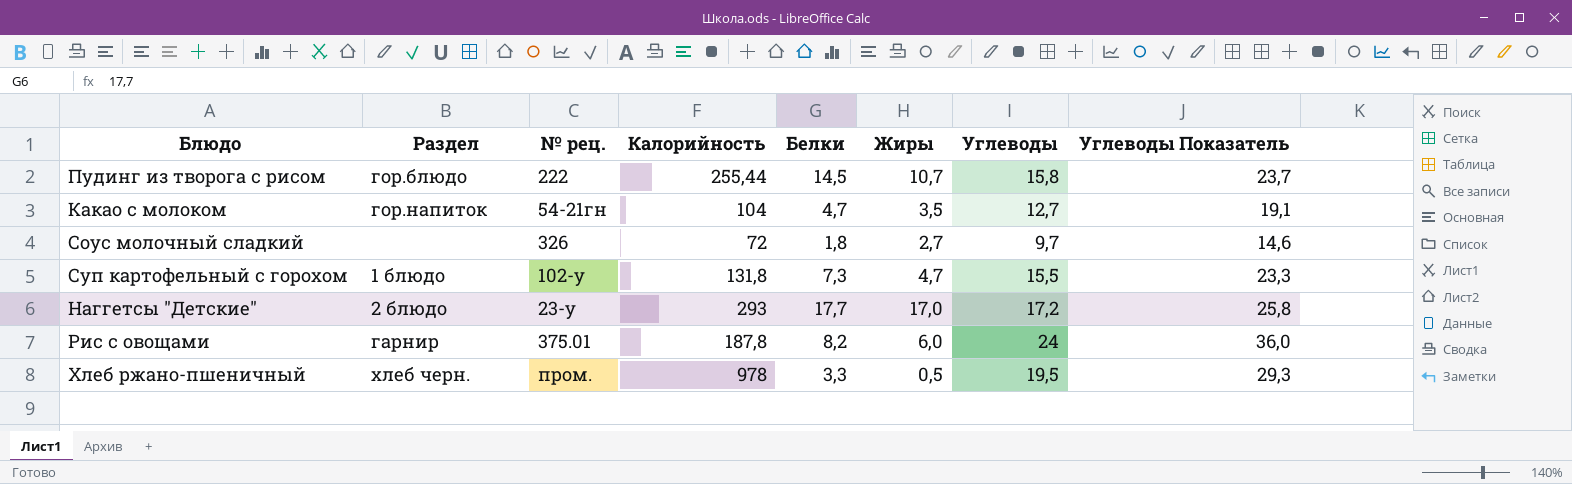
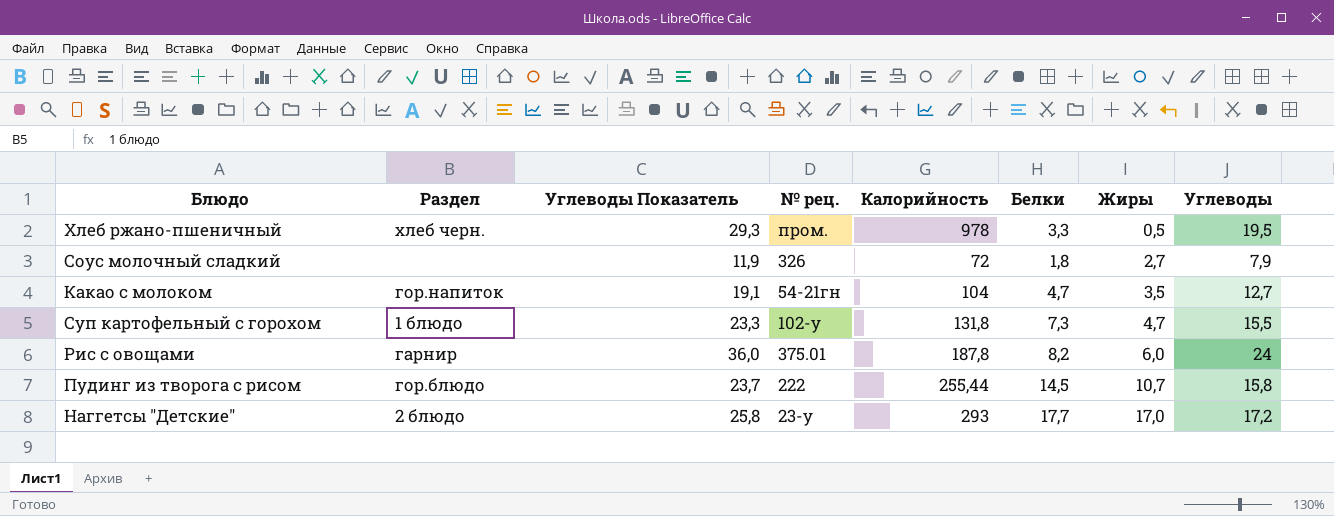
row order: none -> Жиры ascending
column Углеводы Показатель | position: 8 -> 3
Соус молочный сладкий | Углеводы Показатель: 14,6 -> 11,9
Соус молочный сладкий | Углеводы: 9,7 -> 7,9

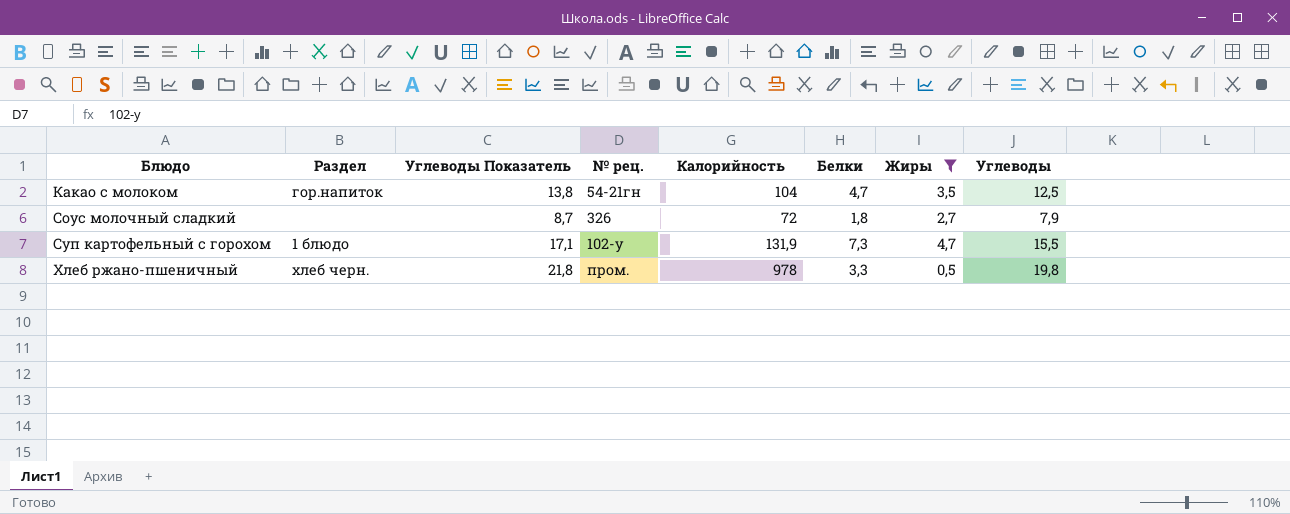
filter: none -> Жиры <= 4,7
row order: Жиры ascending -> Блюдо ascending
column Углеводы Показатель | formula: [Углеводы] * 1,5 -> [Углеводы] * 1,1
Какао с молоком | Углеводы: 12,7 -> 12,5
Суп картофельный с горохом | Калорийность: 131,8 -> 131,9
Хлеб ржано-пшеничный | Углеводы: 19,5 -> 19,8

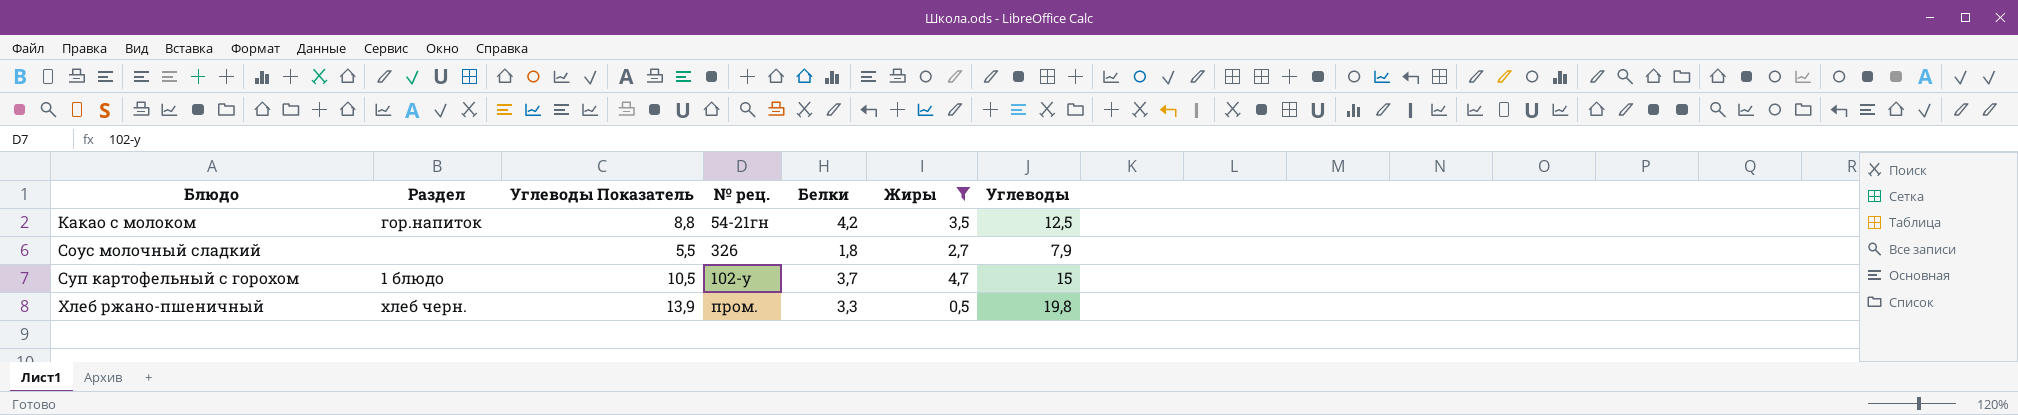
column Калорийность | position: 5 -> none
column Углеводы Показатель | formula: [Углеводы] * 1,1 -> [Углеводы] * 0,7
Какао с молоком | Белки: 4,7 -> 4,2
Суп картофельный с горохом | Белки: 7,3 -> 3,7
Суп картофельный с горохом | Углеводы: 15,5 -> 15

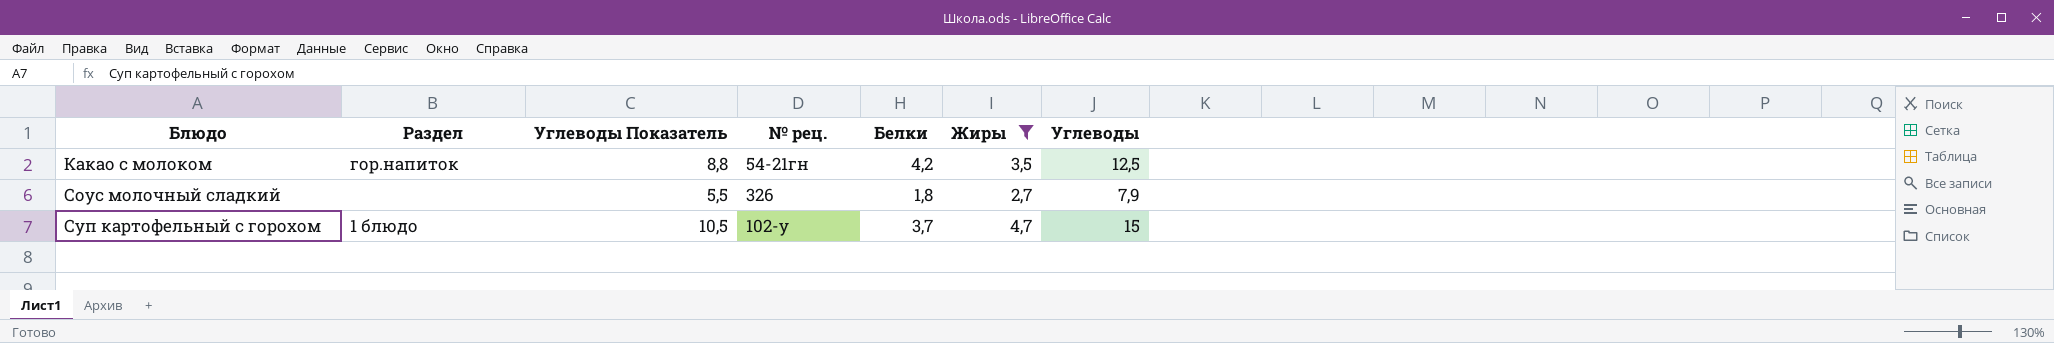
row Хлеб ржано-пшеничный: хлеб черн. | 13,9 | пром. | 3,3 | 0,5 | 19,8 -> none

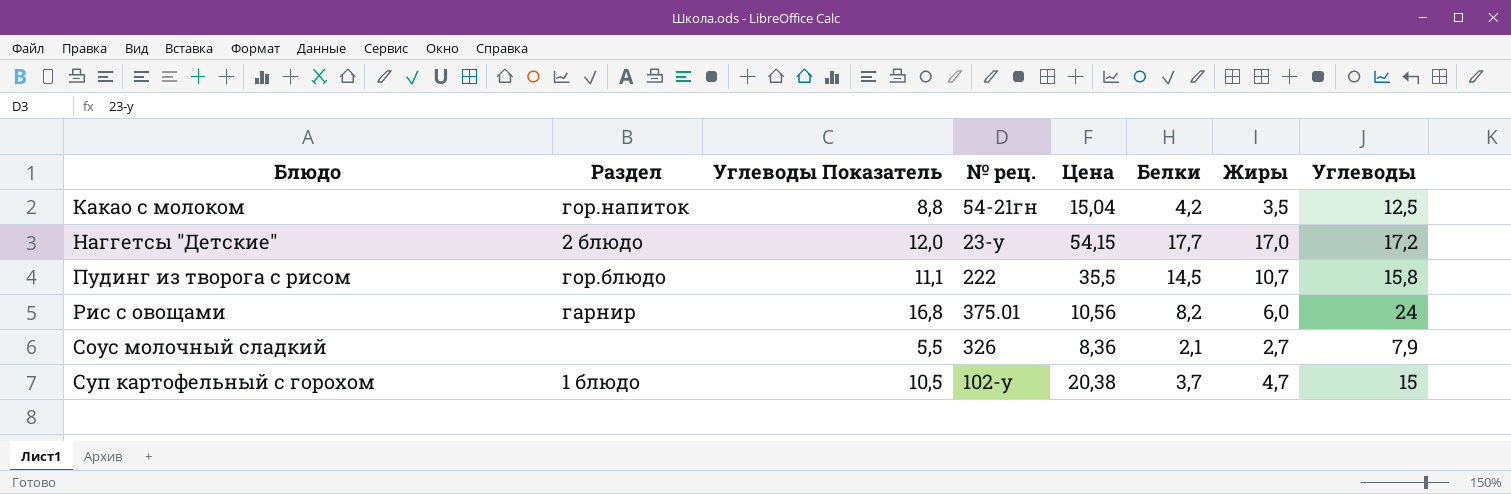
filter: Жиры <= 4,7 -> none
column Цена | position: none -> 5
Соус молочный сладкий | Белки: 1,8 -> 2,1

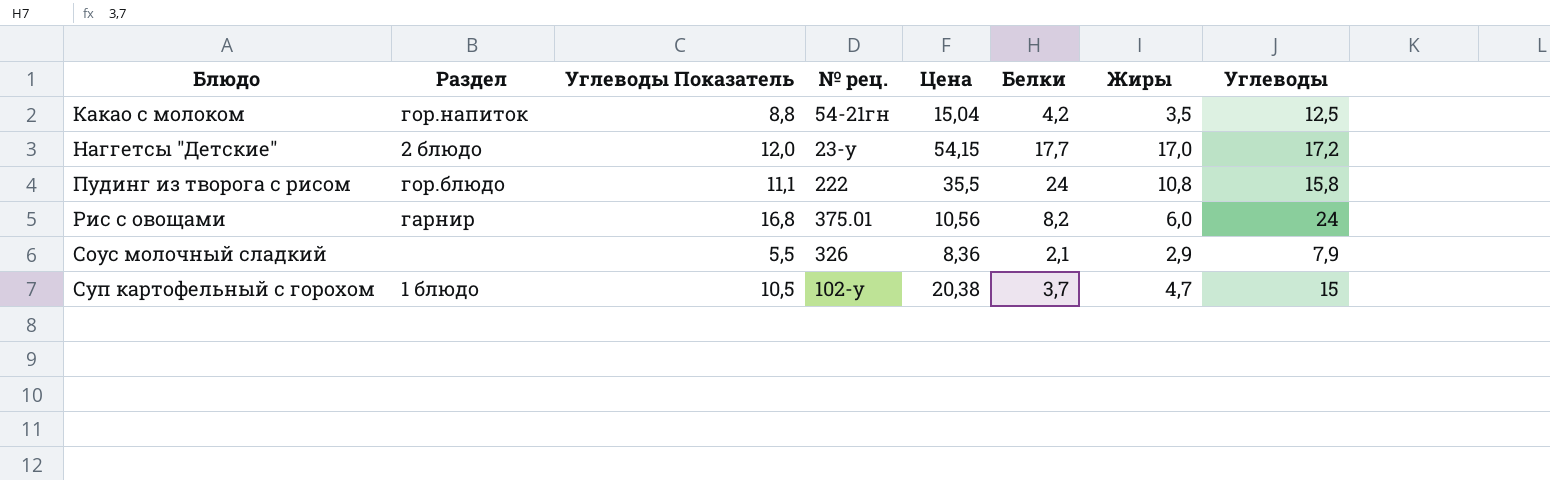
Пудинг из творога с рисом | Белки: 14,5 -> 24
Пудинг из творога с рисом | Жиры: 10,7 -> 10,8
Соус молочный сладкий | Жиры: 2,7 -> 2,9

